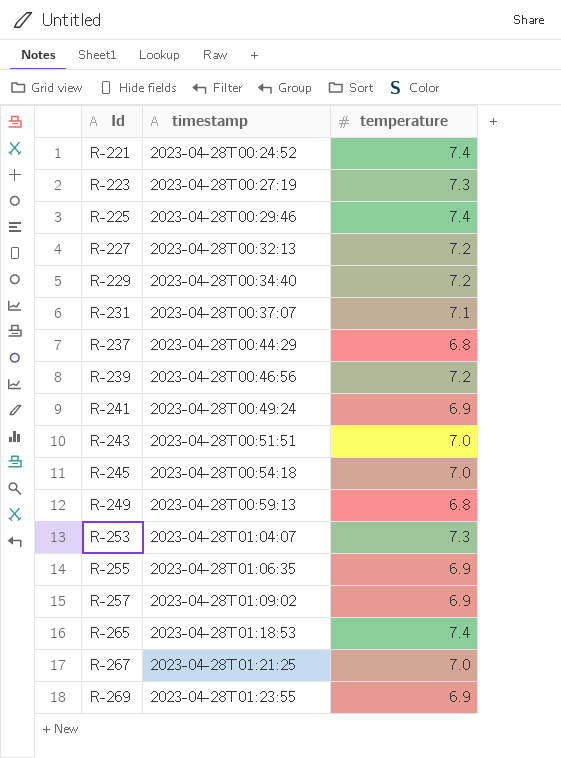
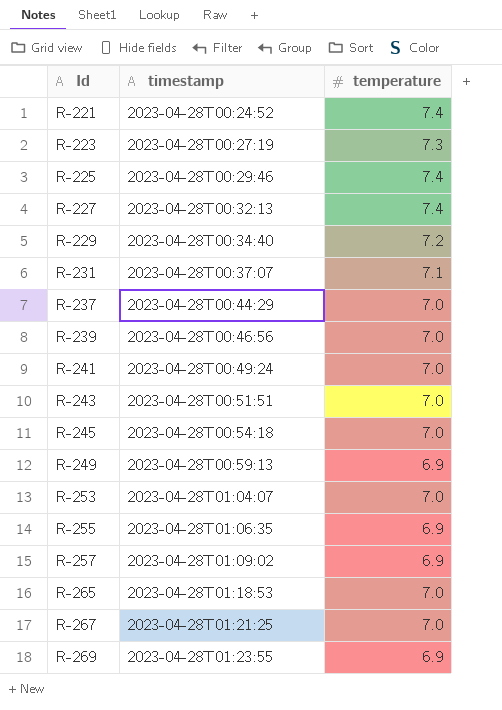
R-227 | temperature: 7.2 -> 7.4
R-237 | temperature: 6.8 -> 7.0
R-239 | temperature: 7.2 -> 7.0
R-241 | temperature: 6.9 -> 7.0
R-249 | temperature: 6.8 -> 6.9
R-253 | temperature: 7.3 -> 7.0
R-265 | temperature: 7.4 -> 7.0

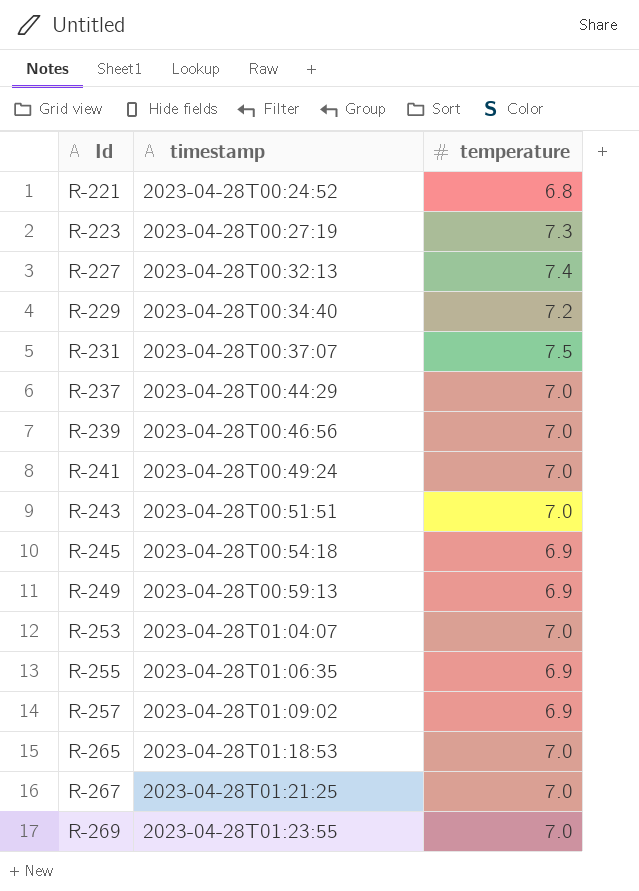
row R-225: 2023-04-28T00:29:46 | 7.4 -> none
R-221 | temperature: 7.4 -> 6.8
R-231 | temperature: 7.1 -> 7.5
R-245 | temperature: 7.0 -> 6.9
R-269 | temperature: 6.9 -> 7.0

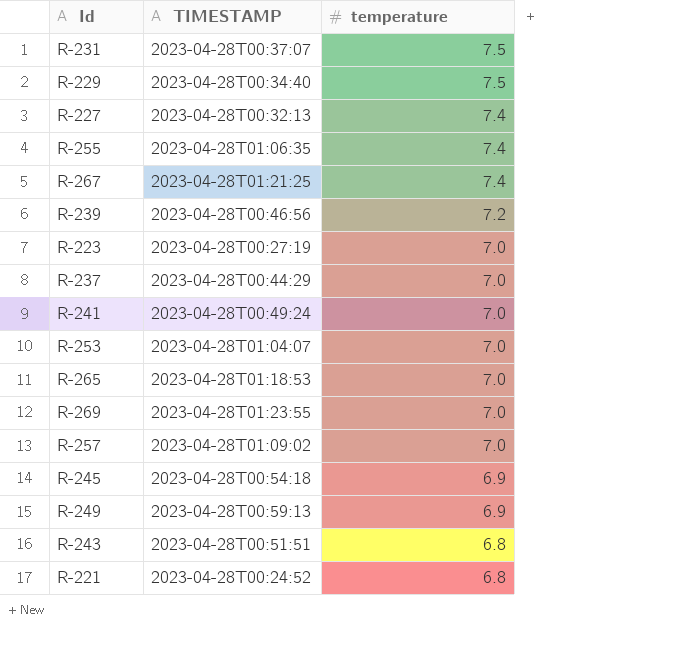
row order: Id ascending -> temperature descending
column name: timestamp -> TIMESTAMP
R-229 | temperature: 7.2 -> 7.5
R-255 | temperature: 6.9 -> 7.4
R-267 | temperature: 7.0 -> 7.4
R-239 | temperature: 7.0 -> 7.2
R-223 | temperature: 7.3 -> 7.0
R-257 | temperature: 6.9 -> 7.0
R-243 | temperature: 7.0 -> 6.8

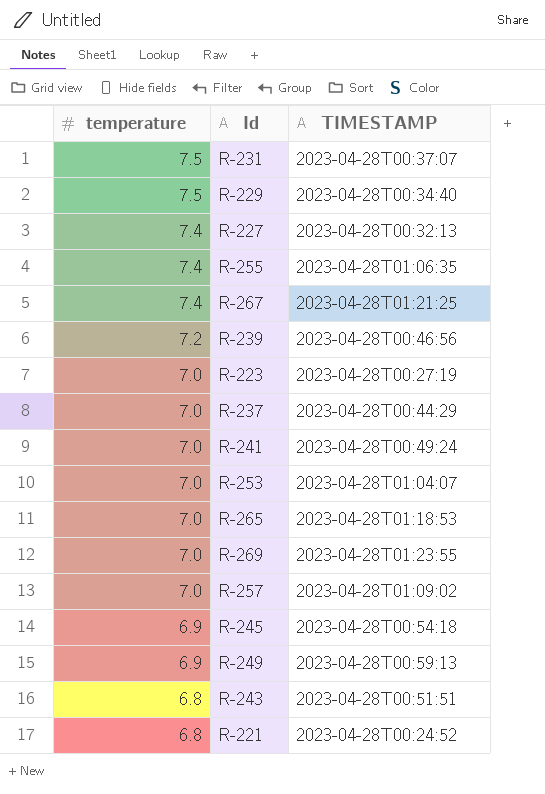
column temperature | position: 3 -> 1

